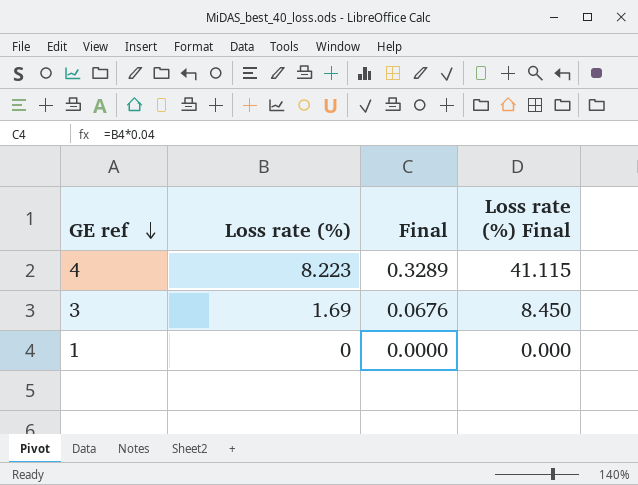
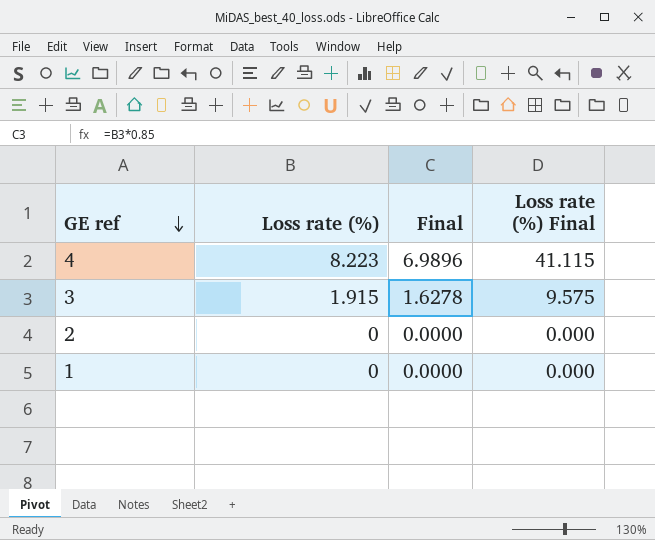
column Final | formula: [Loss rate (%)] * 0.04 -> [Loss rate (%)] * 0.85
3 | Loss rate (%): 1.69 -> 1.915
3 | Loss rate (%) Final: 8.450 -> 9.575
row 2: none -> 0 | 0.0000 | 0.000

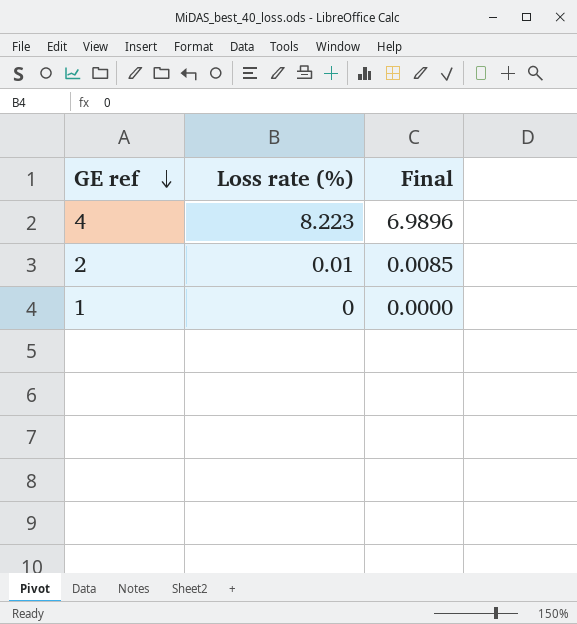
column Loss rate (%) Final | formula: [Loss rate (%)] * 5 -> none
row 3: 1.915 | 1.6278 | 9.575 -> none
2 | Loss rate (%): 0 -> 0.01
2 | Final: 0.0000 -> 0.0085

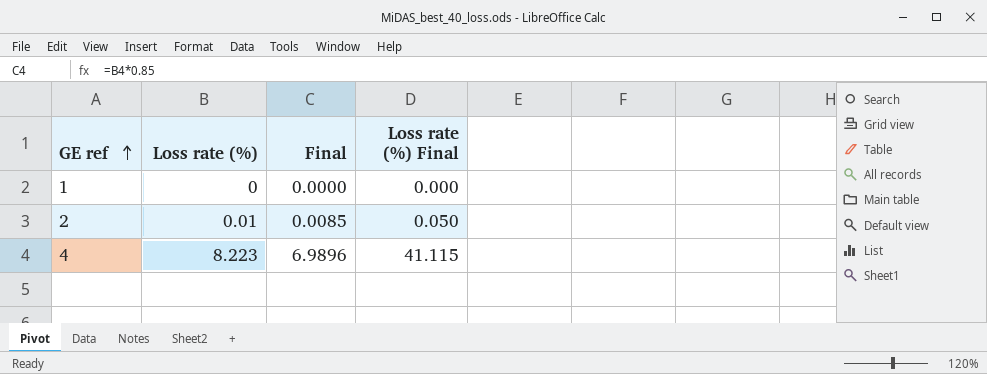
row order: GE ref descending -> GE ref ascending
column Loss rate (%) Final | formula: none -> [Loss rate (%)] * 5

